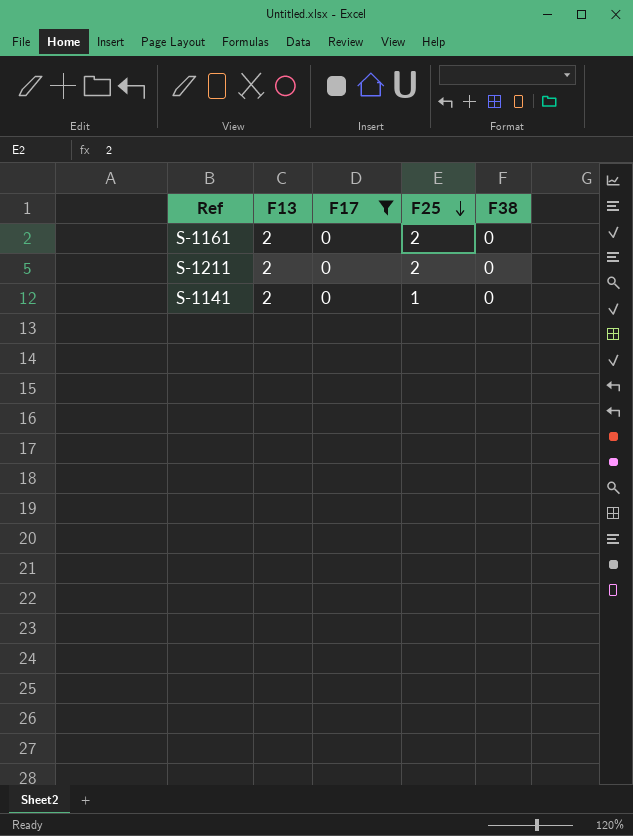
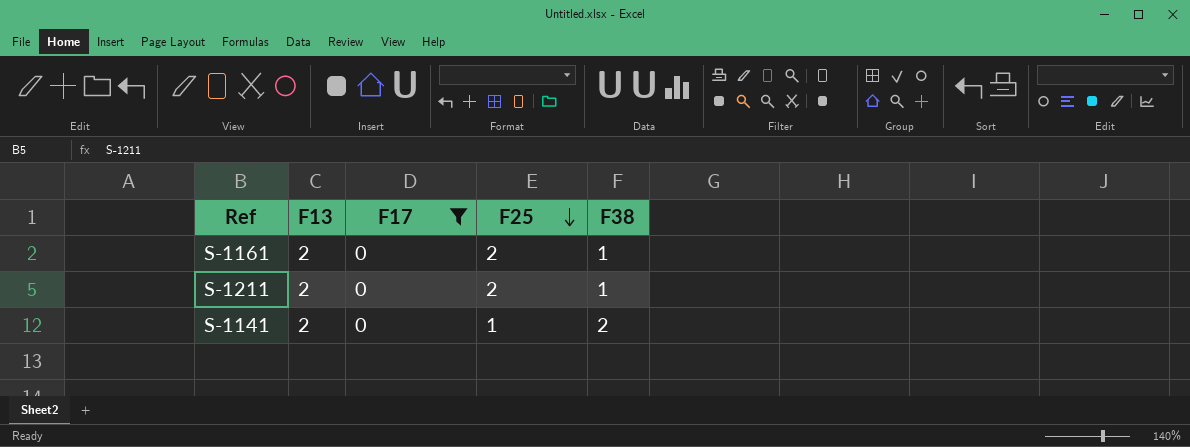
S-1161 | F38: 0 -> 1
S-1211 | F38: 0 -> 1
S-1141 | F38: 0 -> 2

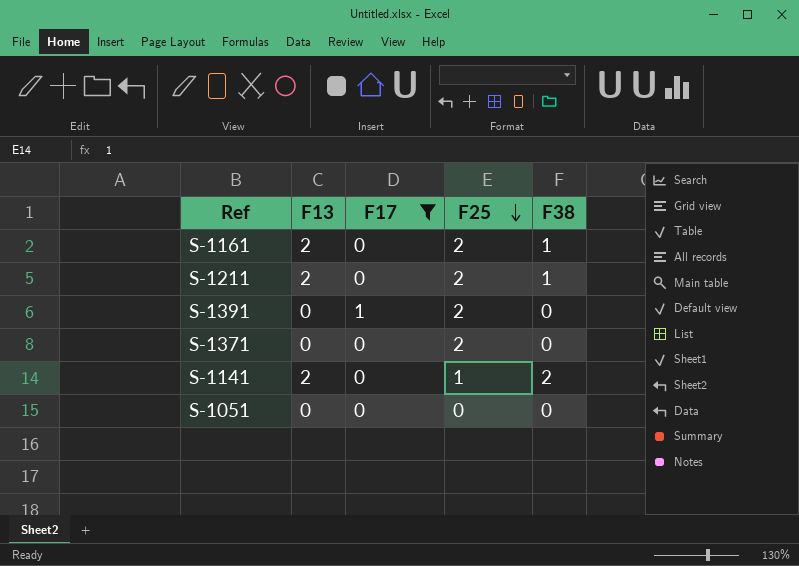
row S-1391: none -> 0 | 1 | 2 | 0
row S-1371: none -> 0 | 0 | 2 | 0
row S-1051: none -> 0 | 0 | 0 | 0

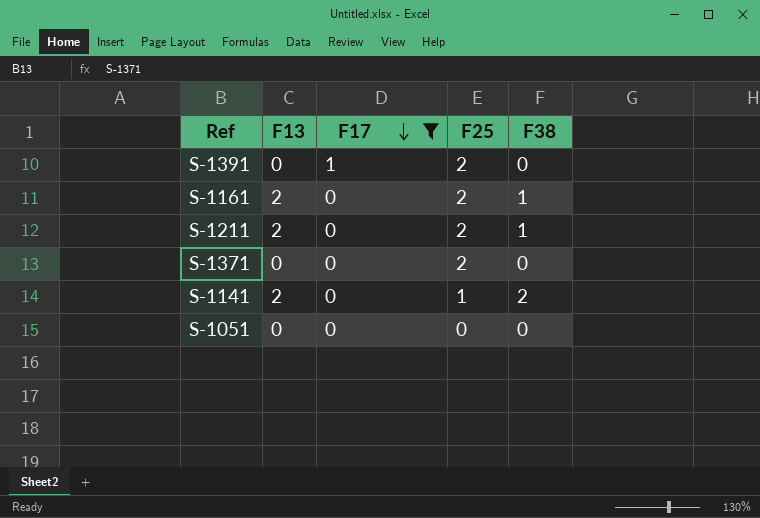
row order: F25 descending -> F17 descending

